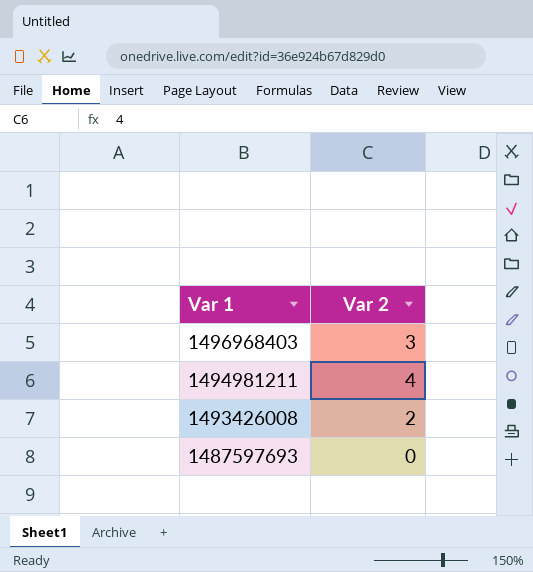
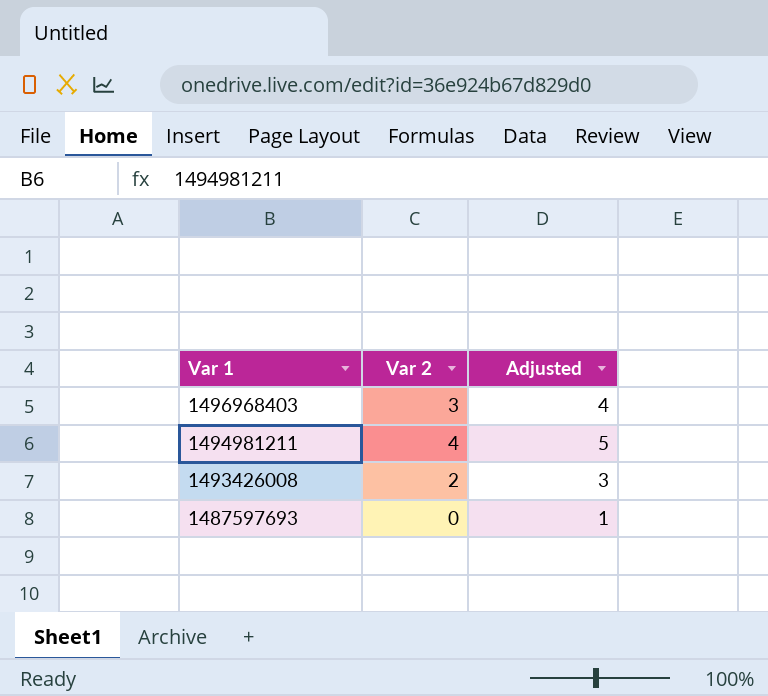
column Adjusted | formula: none -> [Var 2] + 1

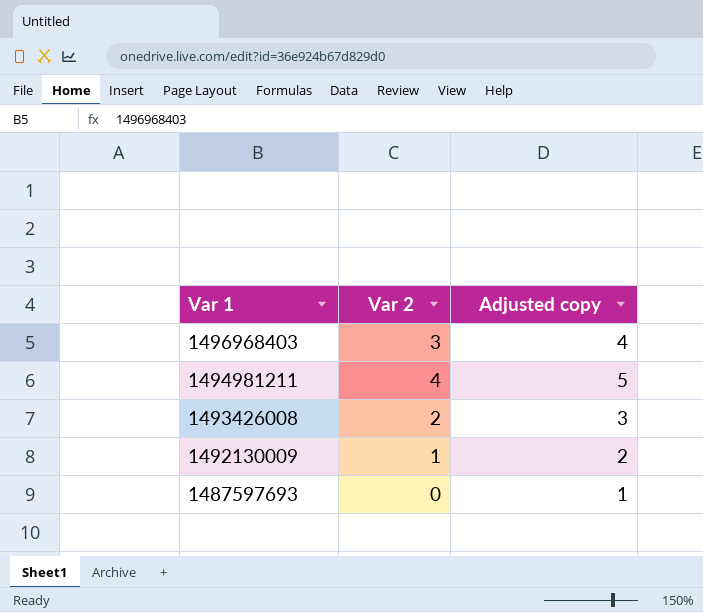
column name: Adjusted -> Adjusted copy
row 1492130009: none -> 1 | 2

